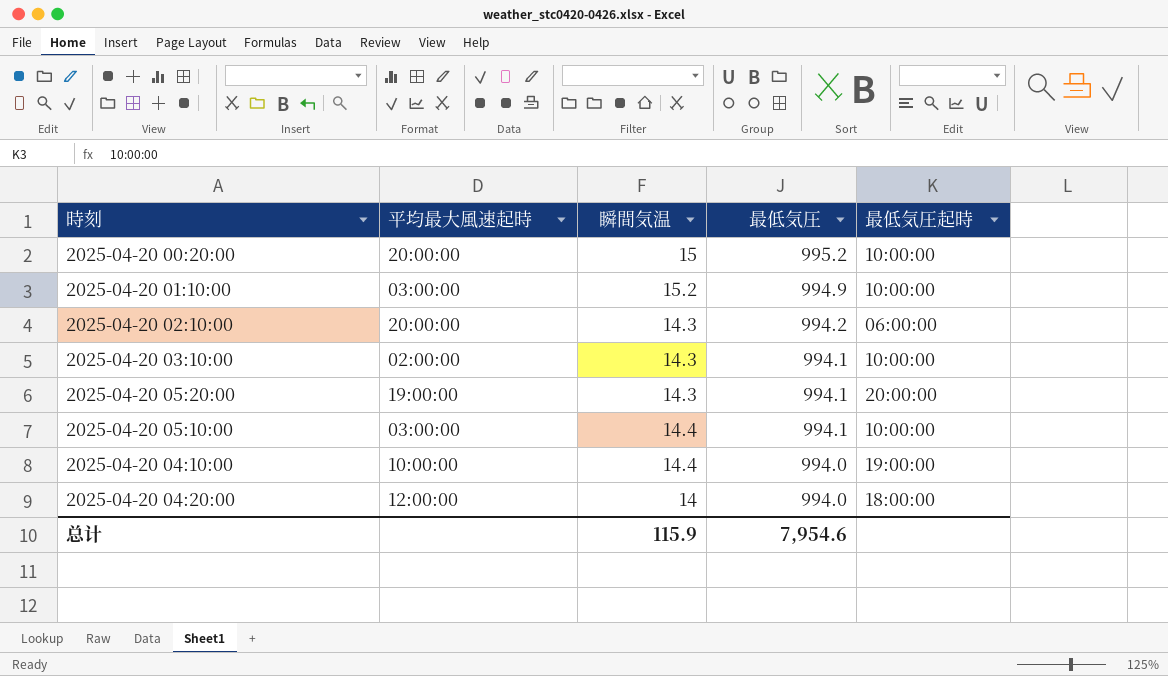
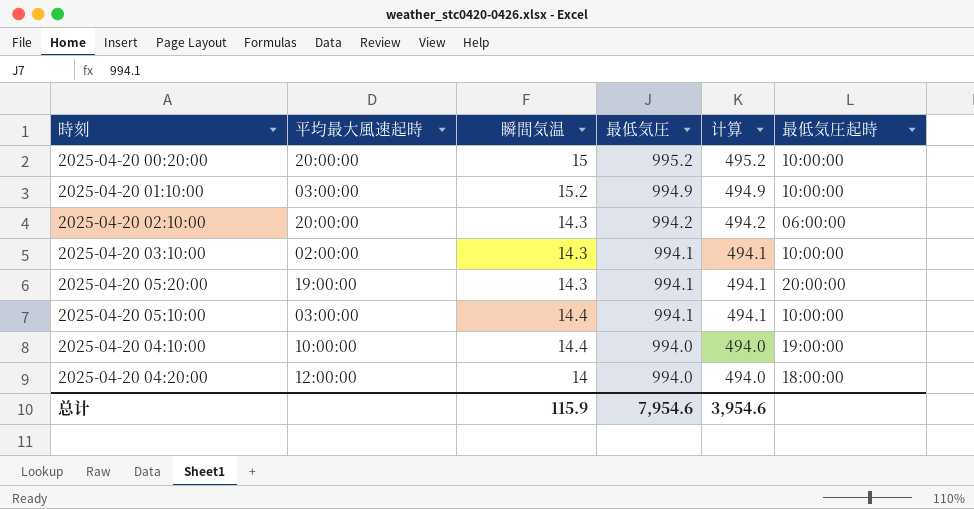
column 计算 | formula: none -> [最低気圧] - 500

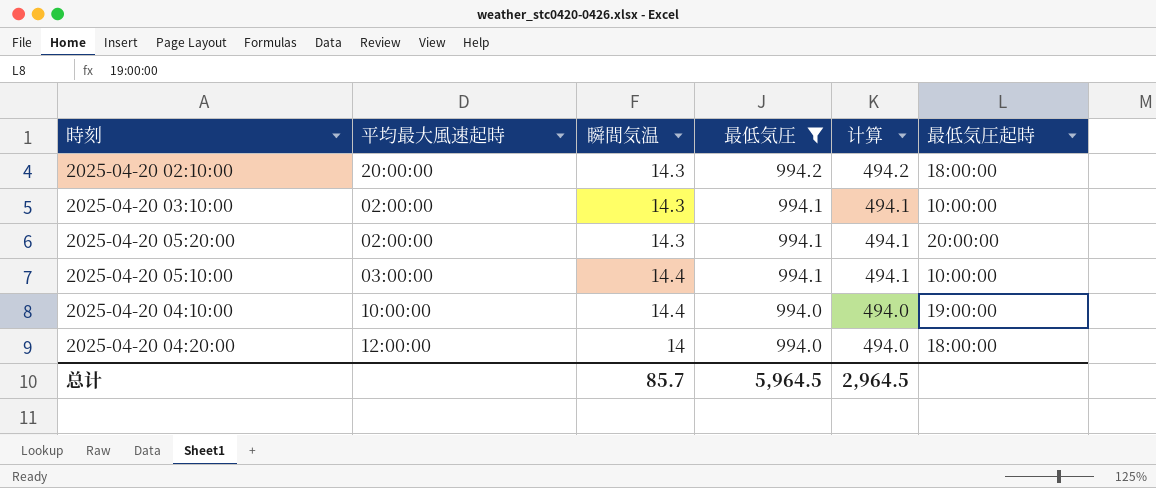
filter: none -> 最低気圧 <= 994.2
2025-04-20 02:10:00 | 最低気圧起時: 06:00:00 -> 18:00:00
2025-04-20 05:20:00 | 平均最大風速起時: 19:00:00 -> 02:00:00
总计 | 瞬間気温: 115.9 -> 85.7
总计 | 最低気圧: 7,954.6 -> 5,964.5
总计 | 计算: 3,954.6 -> 2,964.5

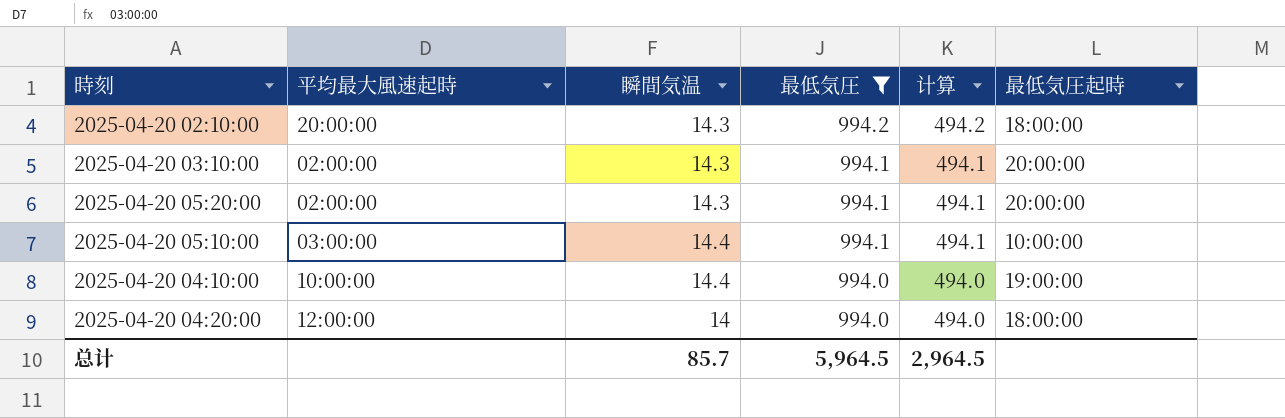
2025-04-20 03:10:00 | 最低気圧起時: 10:00:00 -> 20:00:00

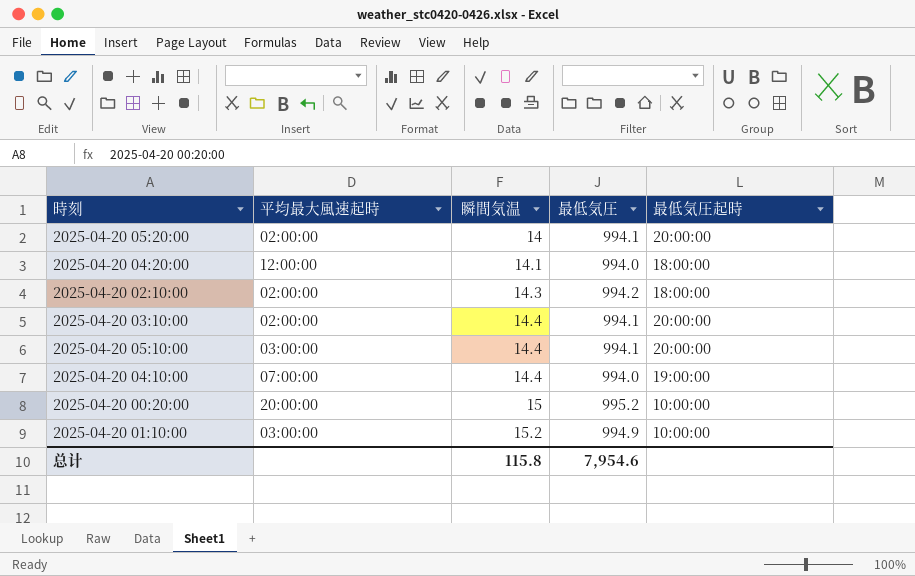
filter: 最低気圧 <= 994.2 -> none
row order: 最低気圧 descending -> 瞬間気温 ascending
column 计算 | formula: [最低気圧] - 500 -> none
2025-04-20 05:20:00 | 瞬間気温: 14.3 -> 14
2025-04-20 04:20:00 | 瞬間気温: 14 -> 14.1
2025-04-20 02:10:00 | 平均最大風速起時: 20:00:00 -> 02:00:00
2025-04-20 03:10:00 | 瞬間気温: 14.3 -> 14.4
2025-04-20 05:10:00 | 最低気圧起時: 10:00:00 -> 20:00:00
2025-04-20 04:10:00 | 平均最大風速起時: 10:00:00 -> 07:00:00
总计 | 瞬間気温: 85.7 -> 115.8
总计 | 最低気圧: 5,964.5 -> 7,954.6

